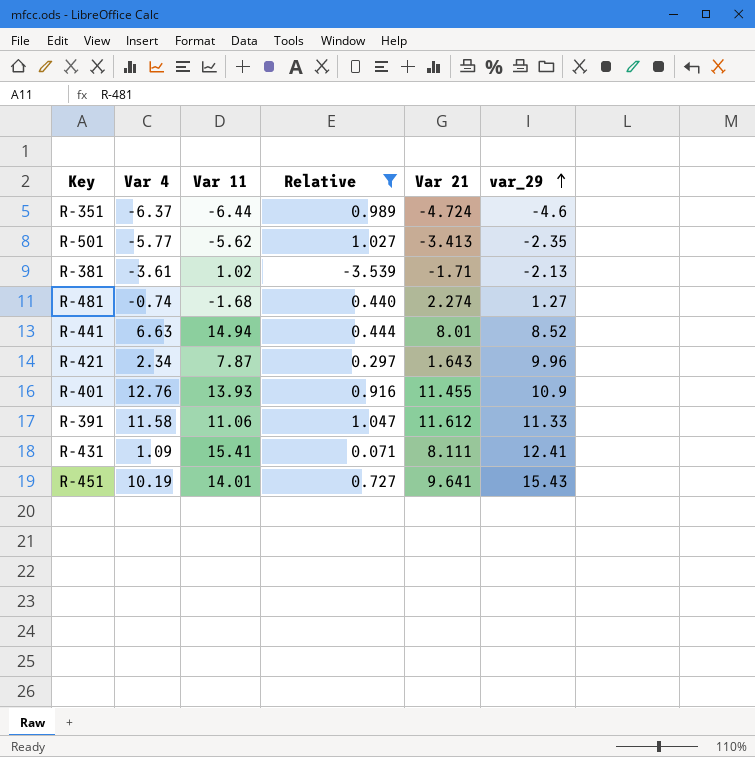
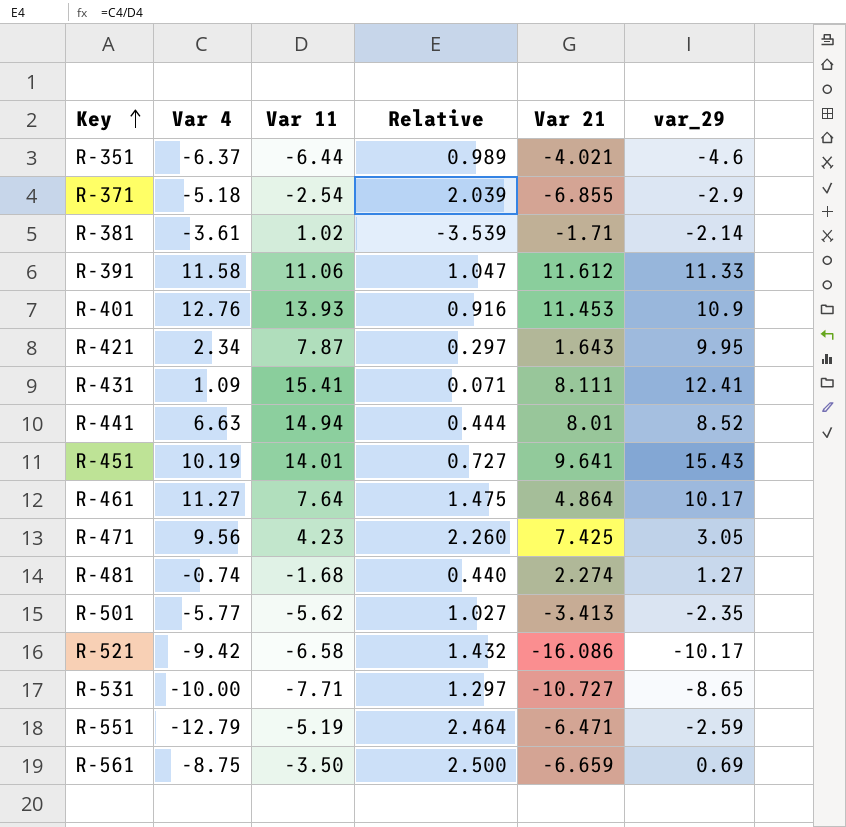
filter: Relative <= 1.047 -> none
row order: var_29 ascending -> Key ascending
R-351 | Var 21: -4.724 -> -4.021
R-381 | var_29: -2.13 -> -2.14
R-401 | Var 21: 11.455 -> 11.453
R-421 | var_29: 9.96 -> 9.95

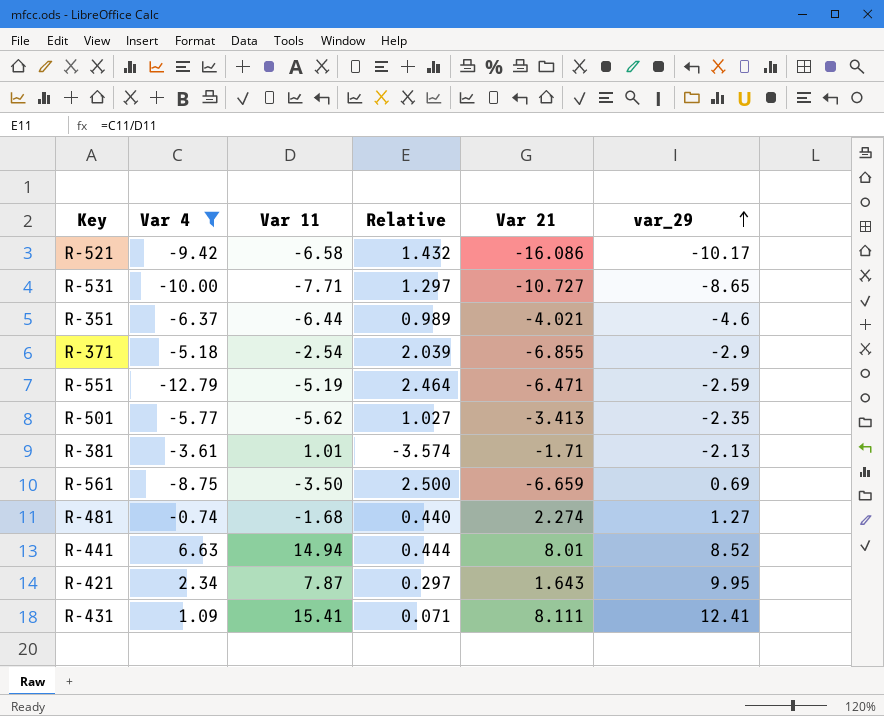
filter: none -> Var 4 <= 6.63
row order: Key ascending -> var_29 ascending
R-381 | Var 11: 1.02 -> 1.01
R-381 | Relative: -3.539 -> -3.574
R-381 | var_29: -2.14 -> -2.13

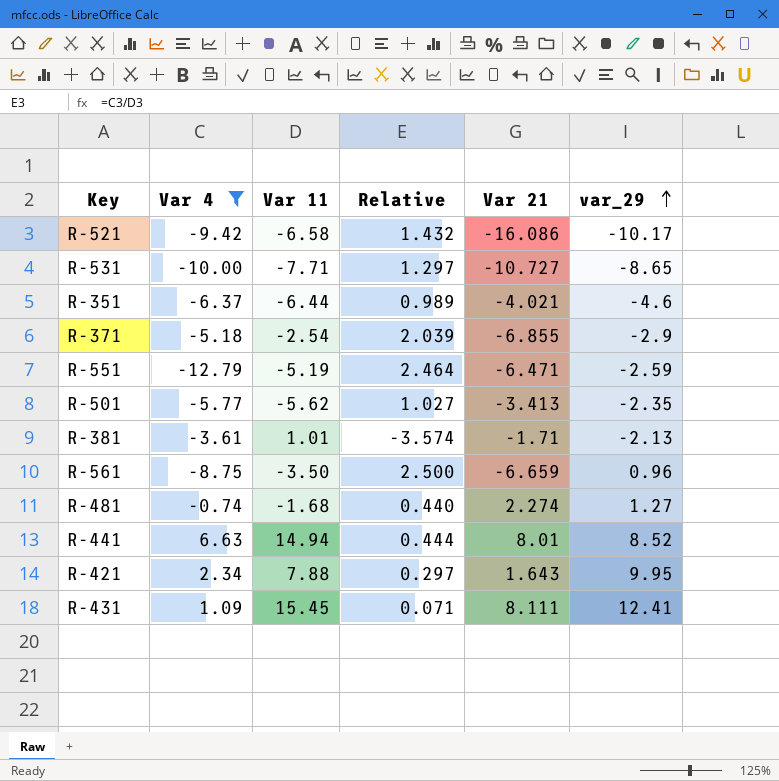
R-561 | var_29: 0.69 -> 0.96
R-421 | Var 11: 7.87 -> 7.88
R-431 | Var 11: 15.41 -> 15.45

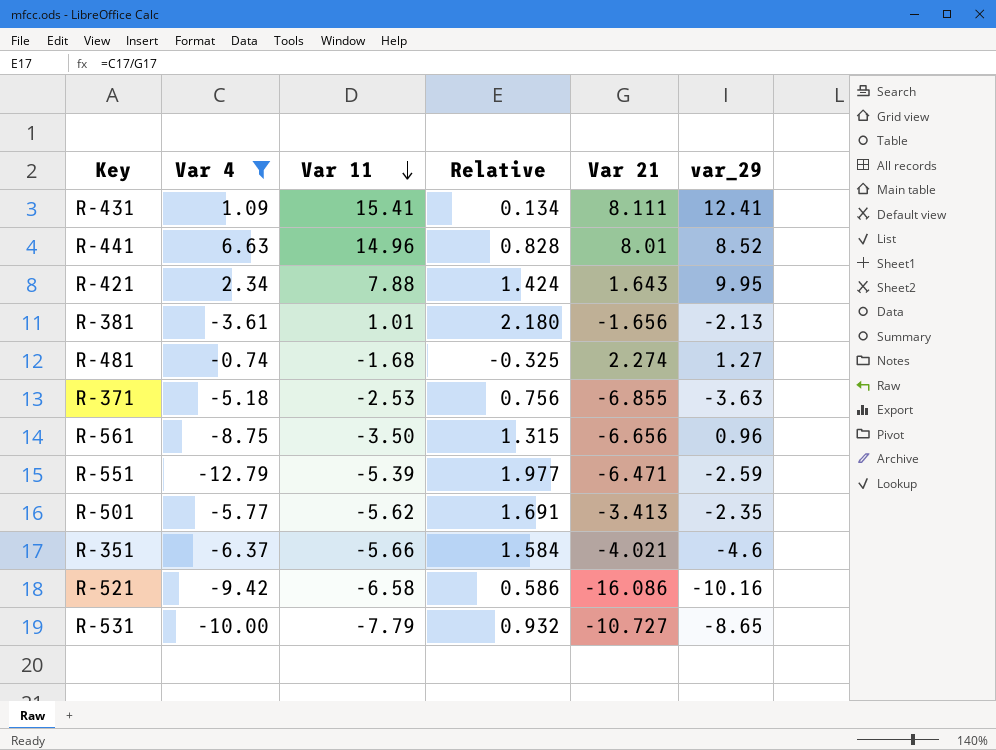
row order: var_29 ascending -> Var 11 descending
column Relative | formula: [Var 4] / [Var 11] -> [Var 4] / [Var 21]
R-431 | Var 11: 15.45 -> 15.41
R-441 | Var 11: 14.94 -> 14.96
R-381 | Var 21: -1.71 -> -1.656
R-371 | Var 11: -2.54 -> -2.53
R-371 | var_29: -2.9 -> -3.63
R-561 | Var 21: -6.659 -> -6.656
R-551 | Var 11: -5.19 -> -5.39
R-351 | Var 11: -6.44 -> -5.66
R-521 | var_29: -10.17 -> -10.16
R-531 | Var 11: -7.71 -> -7.79

